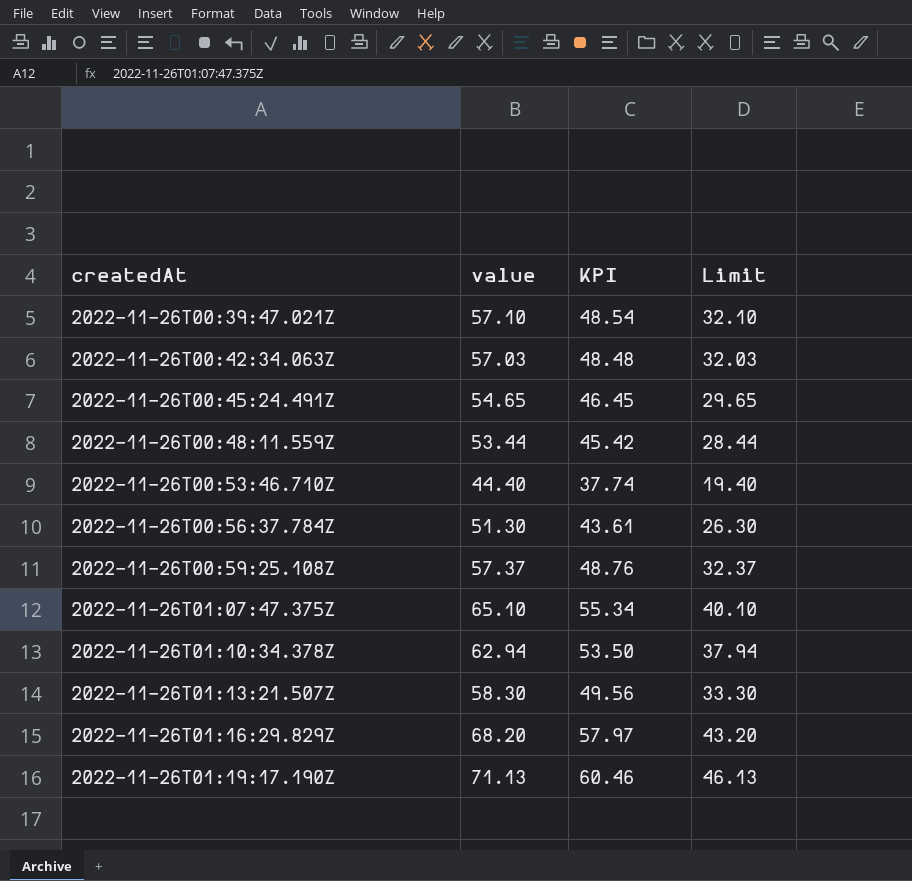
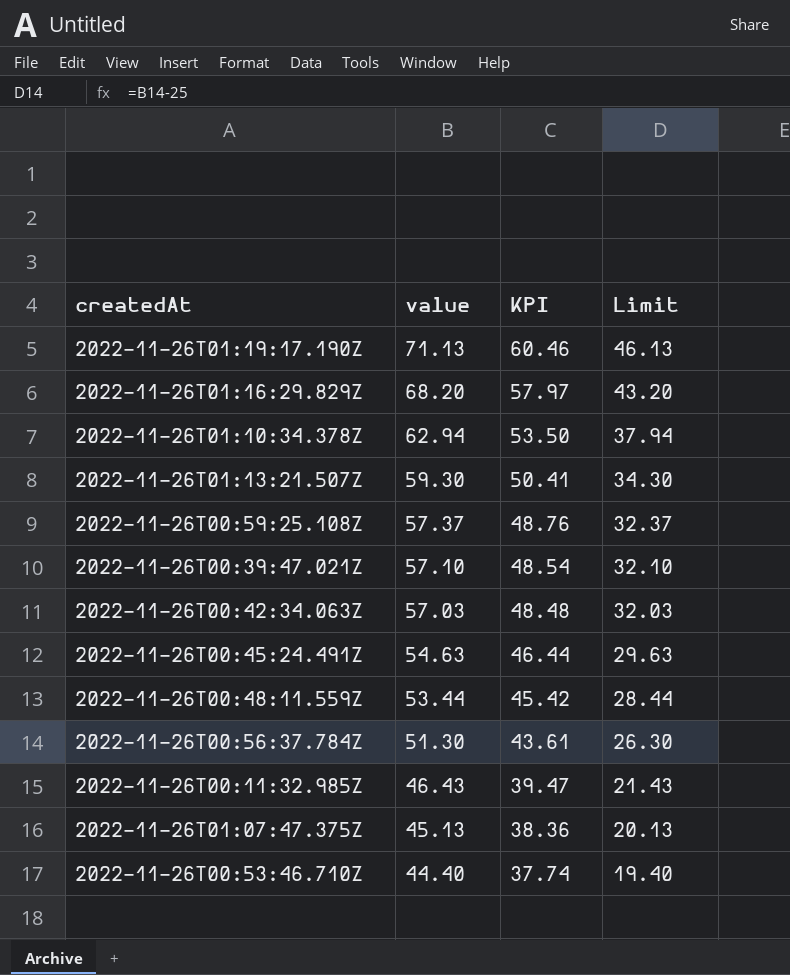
row order: createdAt ascending -> value descending
2022-11-26T01:13:21.507Z | value: 58.30 -> 59.30
2022-11-26T01:13:21.507Z | KPI: 49.56 -> 50.41
2022-11-26T01:13:21.507Z | Limit: 33.30 -> 34.30
2022-11-26T00:45:24.491Z | value: 54.65 -> 54.63
2022-11-26T00:45:24.491Z | KPI: 46.45 -> 46.44
2022-11-26T00:45:24.491Z | Limit: 29.65 -> 29.63
row 2022-11-26T00:11:32.985Z: none -> 46.43 | 39.47 | 21.43
2022-11-26T01:07:47.375Z | value: 65.10 -> 45.13
2022-11-26T01:07:47.375Z | KPI: 55.34 -> 38.36
2022-11-26T01:07:47.375Z | Limit: 40.10 -> 20.13

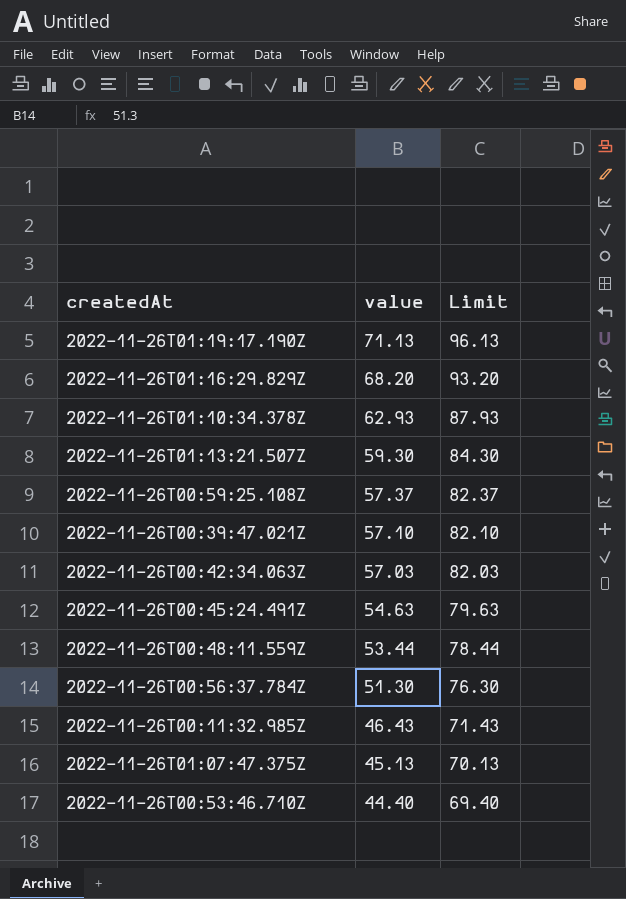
column KPI | formula: [value] * 0.85 -> none
column Limit | formula: [value] - 25 -> [value] + 25
2022-11-26T01:10:34.378Z | value: 62.94 -> 62.93

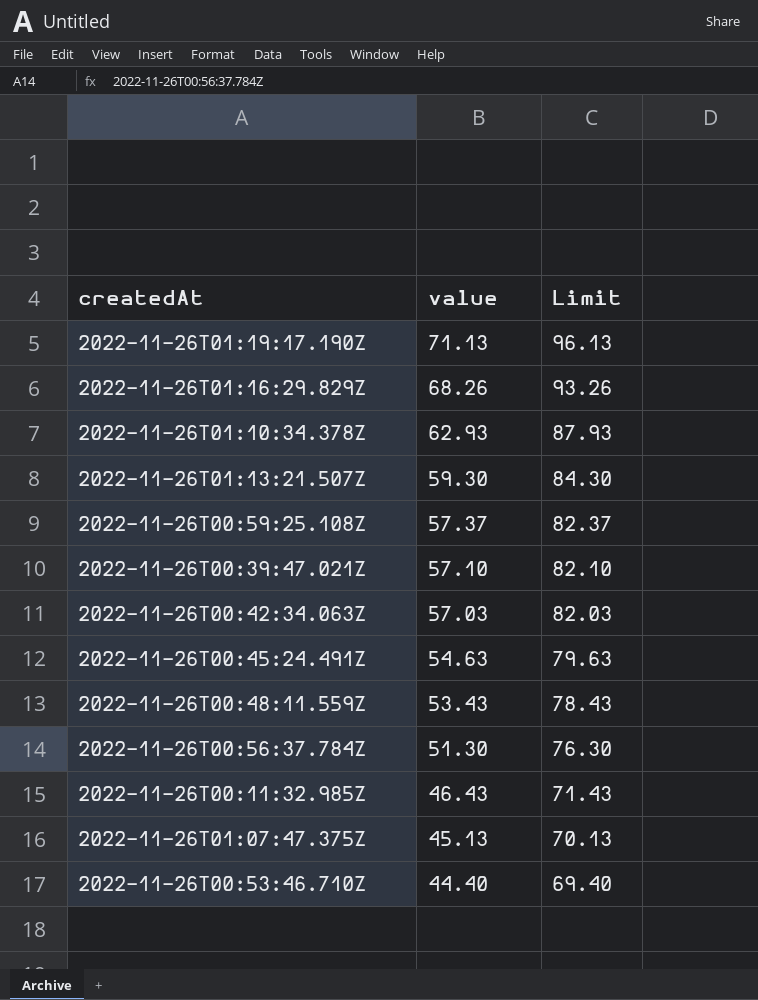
2022-11-26T01:16:29.829Z | value: 68.20 -> 68.26
2022-11-26T01:16:29.829Z | Limit: 93.20 -> 93.26
2022-11-26T00:48:11.559Z | value: 53.44 -> 53.43
2022-11-26T00:48:11.559Z | Limit: 78.44 -> 78.43

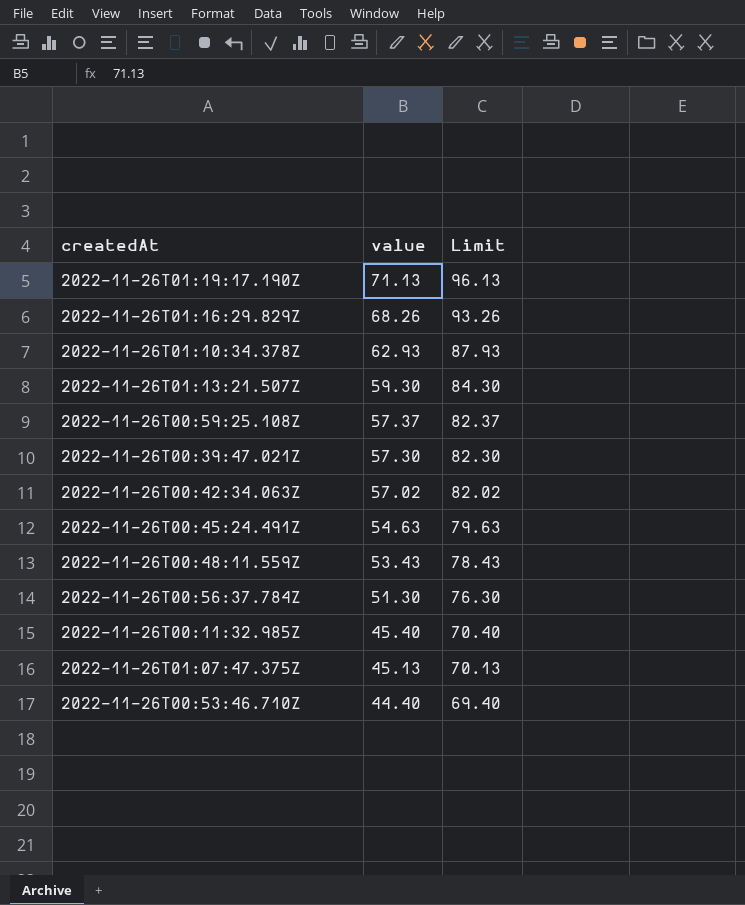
2022-11-26T00:39:47.021Z | value: 57.10 -> 57.30
2022-11-26T00:39:47.021Z | Limit: 82.10 -> 82.30
2022-11-26T00:42:34.063Z | value: 57.03 -> 57.02
2022-11-26T00:42:34.063Z | Limit: 82.03 -> 82.02
2022-11-26T00:11:32.985Z | value: 46.43 -> 45.40
2022-11-26T00:11:32.985Z | Limit: 71.43 -> 70.40

